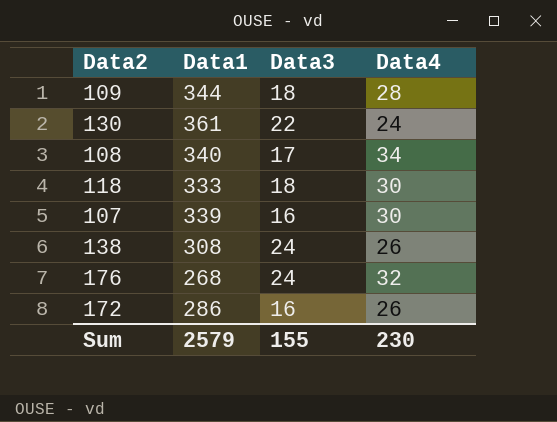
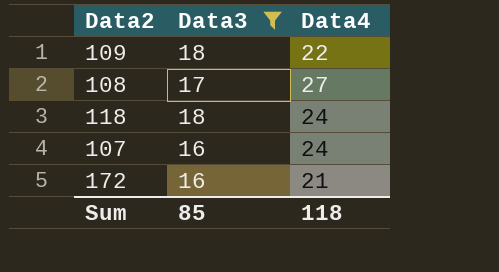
filter: none -> Data3 <= 18
column Data1 | position: 2 -> none
109 | Data4: 28 -> 22
108 | Data4: 34 -> 27
118 | Data4: 30 -> 24
107 | Data4: 30 -> 24
172 | Data4: 26 -> 21
Sum | Data3: 155 -> 85
Sum | Data4: 230 -> 118

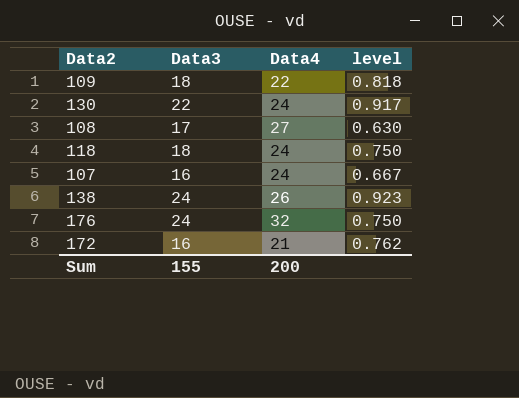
filter: Data3 <= 18 -> none
column level | formula: none -> [Data3] / [Data4]
Sum | Data3: 85 -> 155
Sum | Data4: 118 -> 200

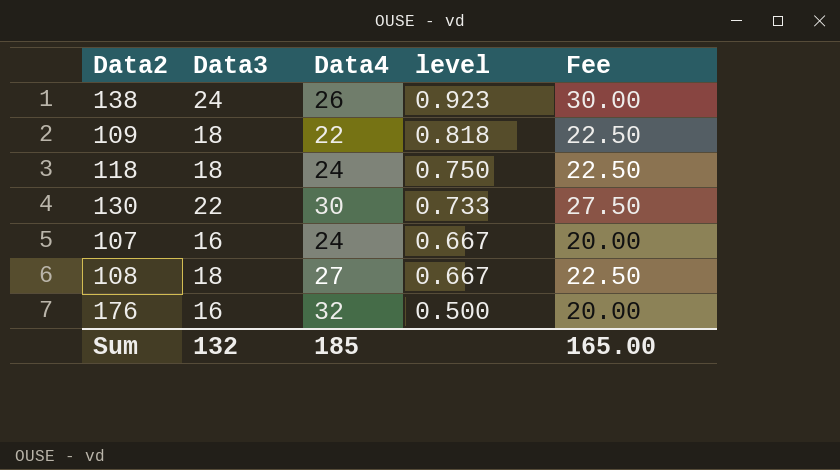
row order: none -> level descending
column Fee | formula: none -> [Data3] * 1.25
row 172: 16 | 21 | 0.762 -> none
130 | Data4: 24 -> 30
130 | level: 0.917 -> 0.733
108 | Data3: 17 -> 18
108 | level: 0.630 -> 0.667
176 | Data3: 24 -> 16
176 | level: 0.750 -> 0.500
Sum | Data3: 155 -> 132
Sum | Data4: 200 -> 185

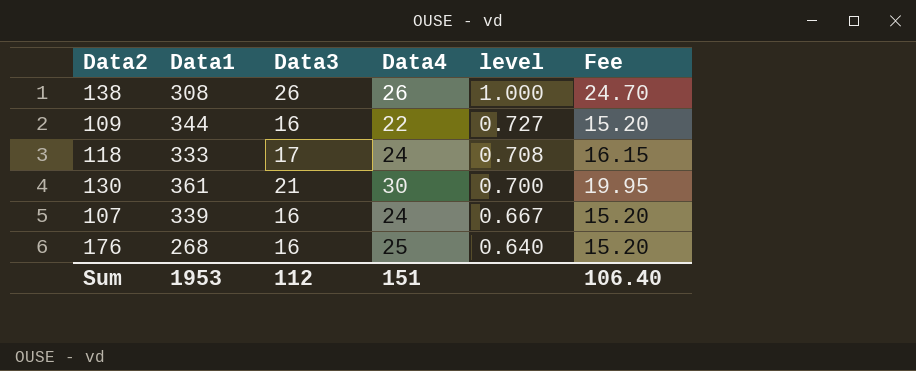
column Data1 | position: none -> 2
column Fee | formula: [Data3] * 1.25 -> [Data3] * 0.95
row 108: 18 | 27 | 0.667 | 22.50 -> none
138 | Data3: 24 -> 26
138 | level: 0.923 -> 1.000
109 | Data3: 18 -> 16
109 | level: 0.818 -> 0.727
118 | Data3: 18 -> 17
118 | level: 0.750 -> 0.708
130 | Data3: 22 -> 21
130 | level: 0.733 -> 0.700
176 | Data4: 32 -> 25
176 | level: 0.500 -> 0.640
Sum | Data3: 132 -> 112
Sum | Data4: 185 -> 151
Sum | Fee: 165.00 -> 106.40

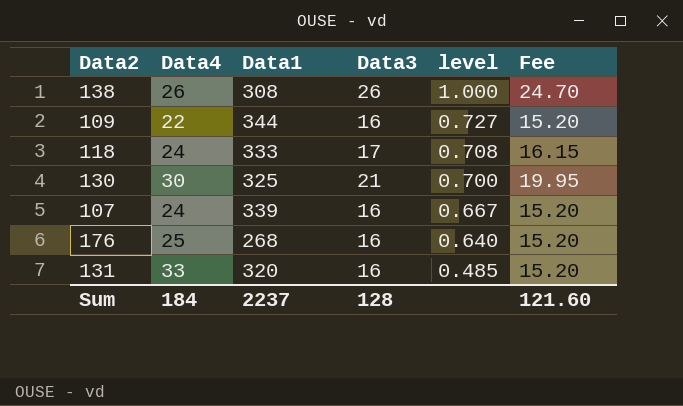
column Data4 | position: 4 -> 2
130 | Data1: 361 -> 325
row 131: none -> 33 | 320 | 16 | 0.485 | 15.20
Sum | Data4: 151 -> 184
Sum | Data1: 1953 -> 2237
Sum | Data3: 112 -> 128
Sum | Fee: 106.40 -> 121.60

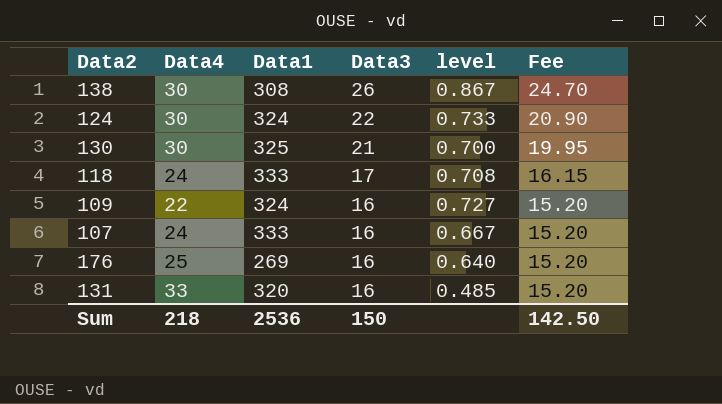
row order: level descending -> Data3 descending
138 | Data4: 26 -> 30
138 | level: 1.000 -> 0.867
row 124: none -> 30 | 324 | 22 | 0.733 | 20.90
109 | Data1: 344 -> 324
107 | Data1: 339 -> 333
176 | Data1: 268 -> 269
Sum | Data4: 184 -> 218
Sum | Data1: 2237 -> 2536
Sum | Data3: 128 -> 150
Sum | Fee: 121.60 -> 142.50

